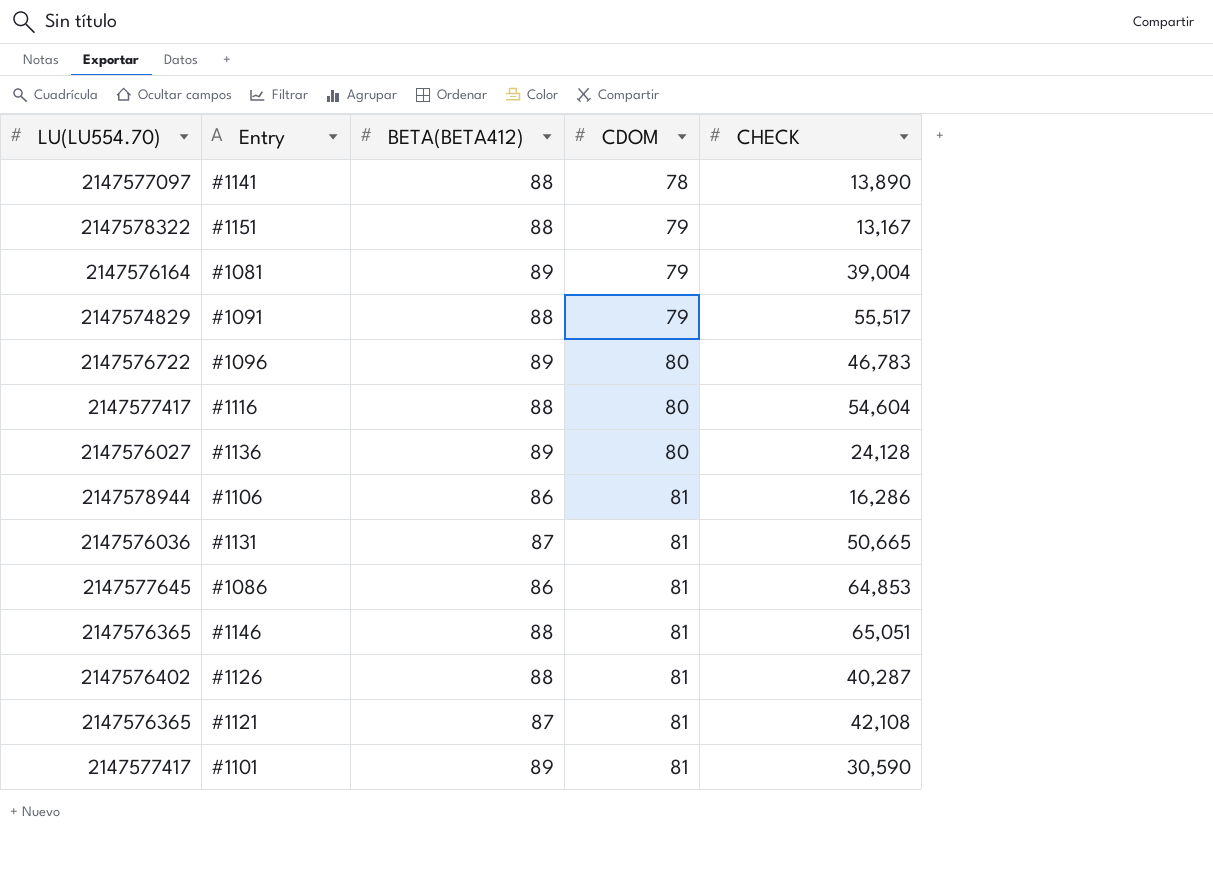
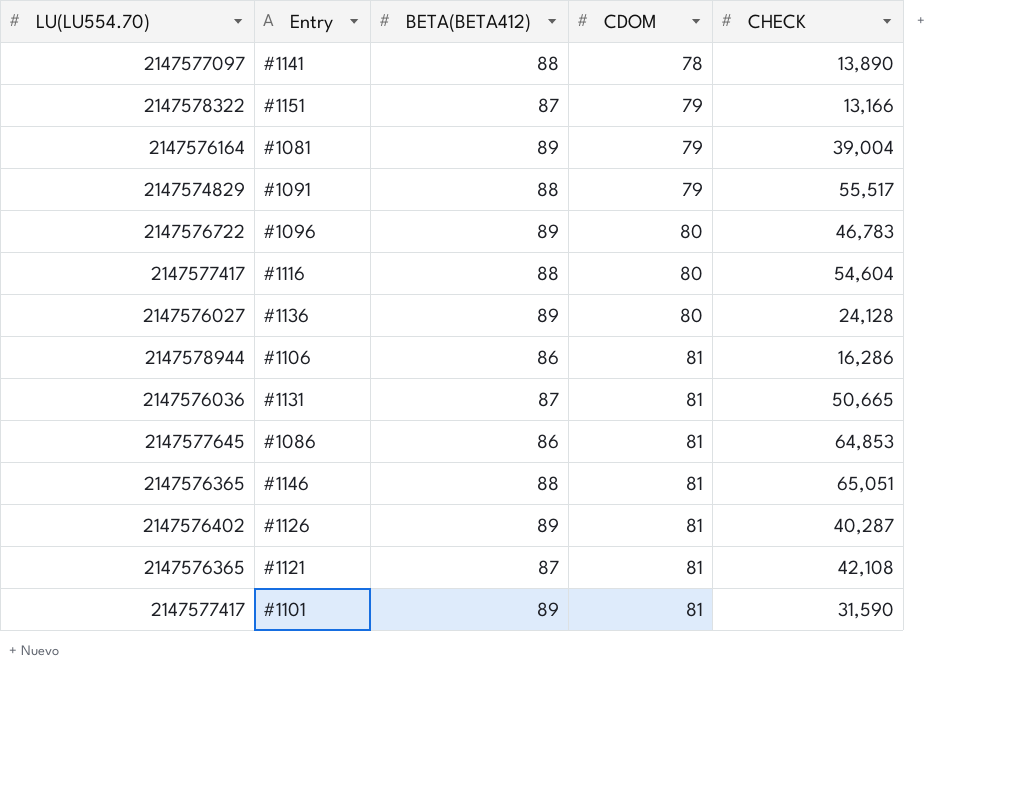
#1151 | BETA(BETA412): 88 -> 87
#1151 | CHECK: 13,167 -> 13,166
#1126 | BETA(BETA412): 88 -> 89
#1101 | CHECK: 30,590 -> 31,590

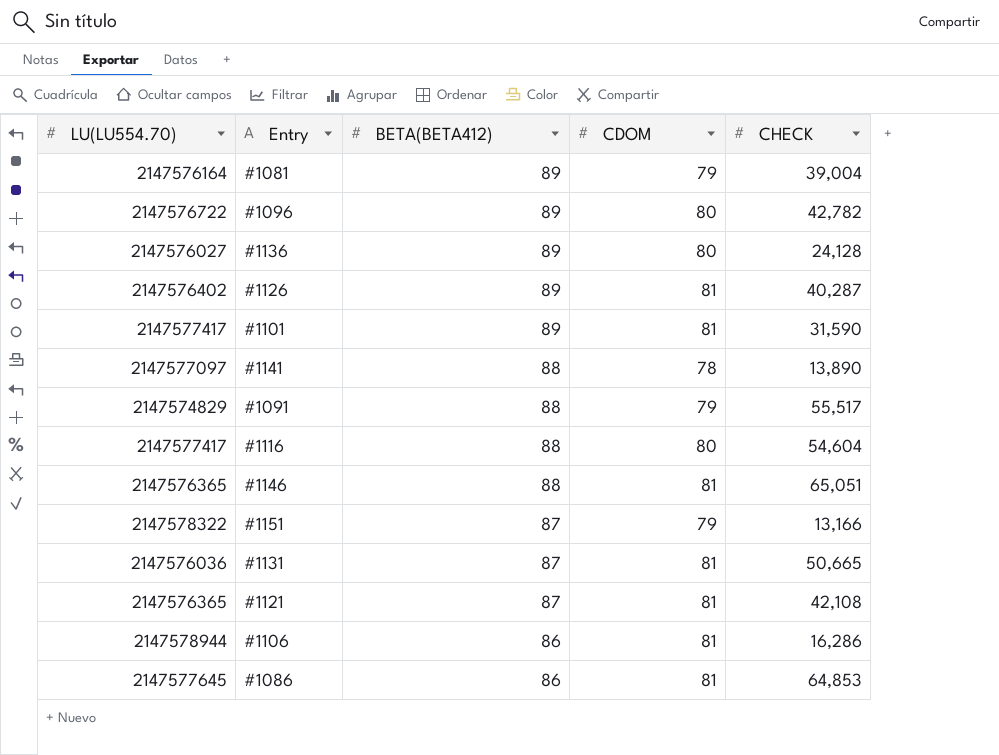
row order: CDOM ascending -> BETA(BETA412) descending
#1096 | CHECK: 46,783 -> 42,782

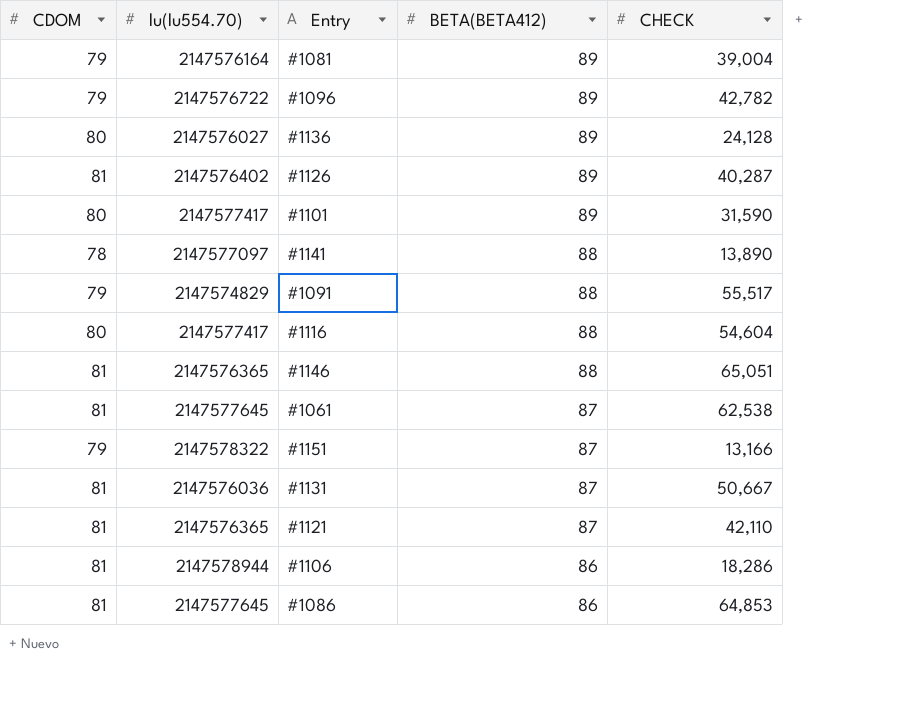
column CDOM | position: 4 -> 1
column name: LU(LU554.70) -> lu(lu554.70)
#1096 | CDOM: 80 -> 79
#1101 | CDOM: 81 -> 80
row #1061: none -> 81 | 2147577645 | 87 | 62,538
#1131 | CHECK: 50,665 -> 50,667
#1121 | CHECK: 42,108 -> 42,110
#1106 | CHECK: 16,286 -> 18,286

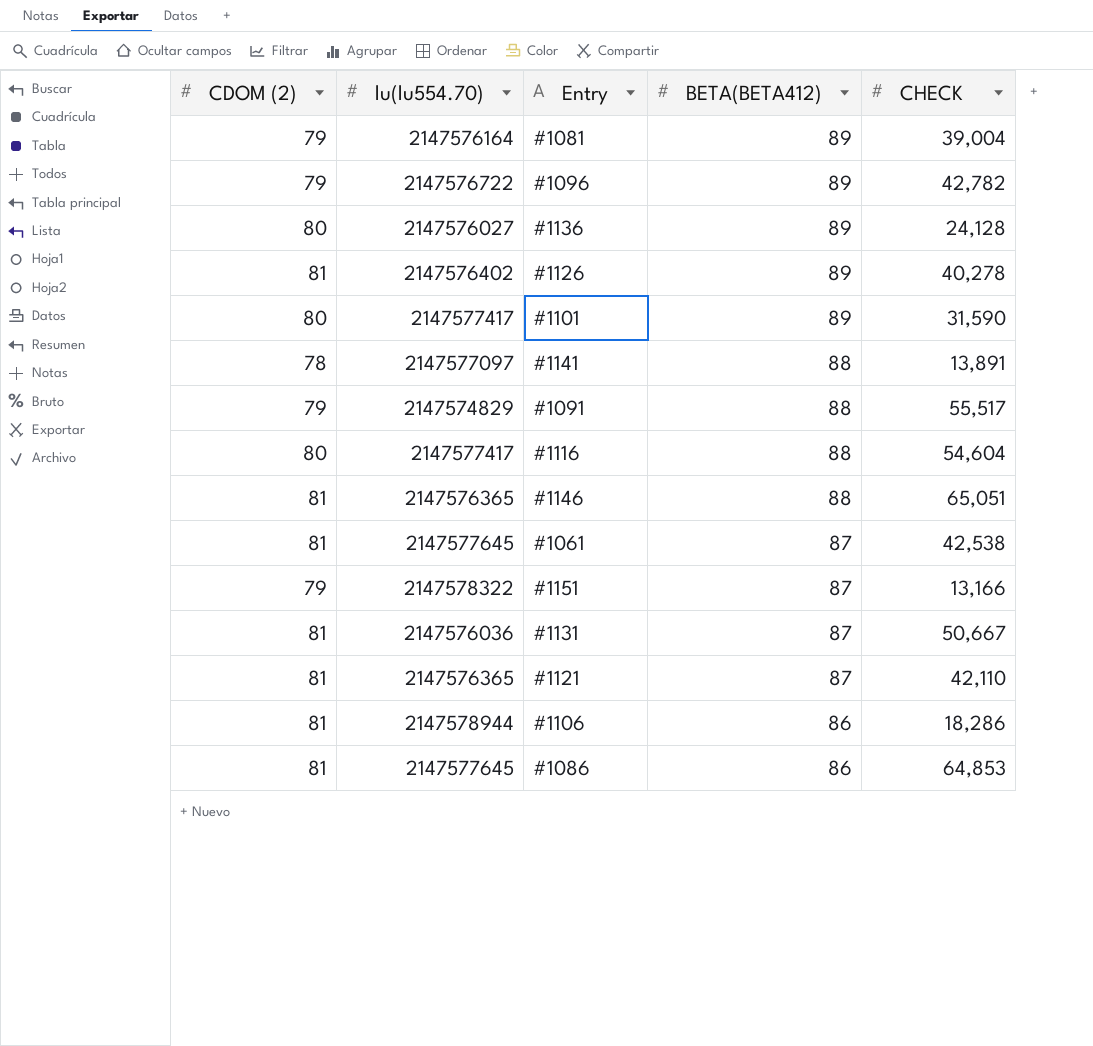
column name: CDOM -> CDOM (2)
#1126 | CHECK: 40,287 -> 40,278
#1141 | CHECK: 13,890 -> 13,891
#1061 | CHECK: 62,538 -> 42,538

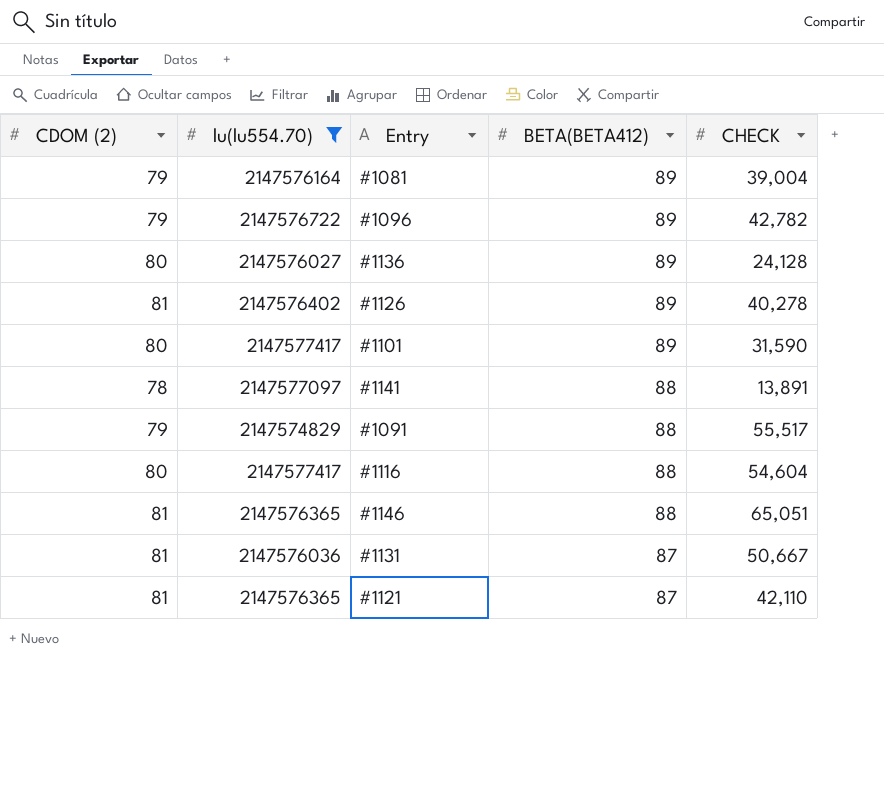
filter: none -> lu(lu554.70) <= 2147577417

